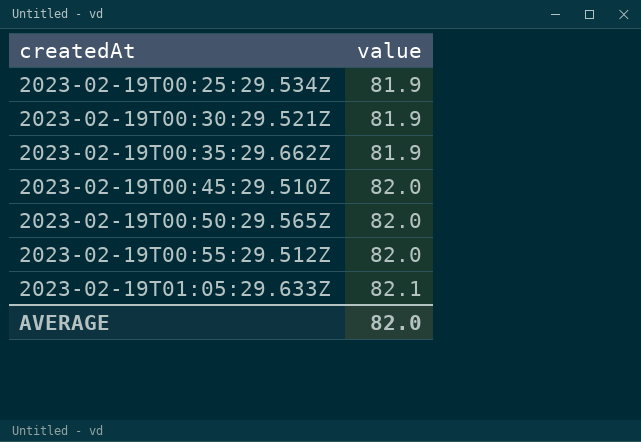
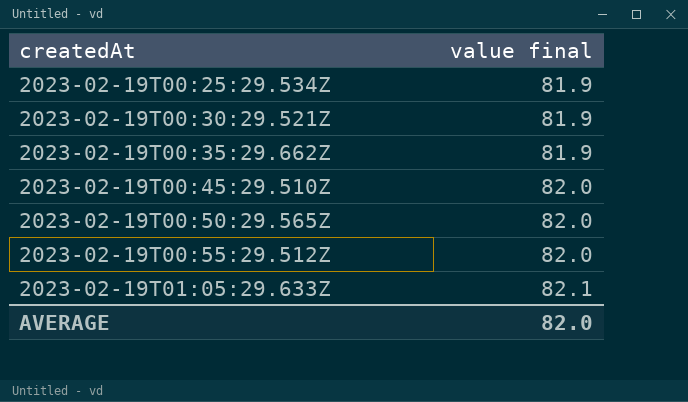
column name: value -> value final

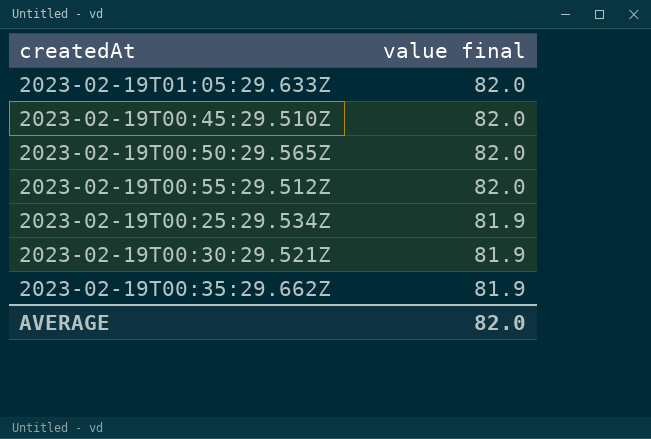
row order: createdAt ascending -> value final descending
2023-02-19T01:05:29.633Z | value final: 82.1 -> 82.0

